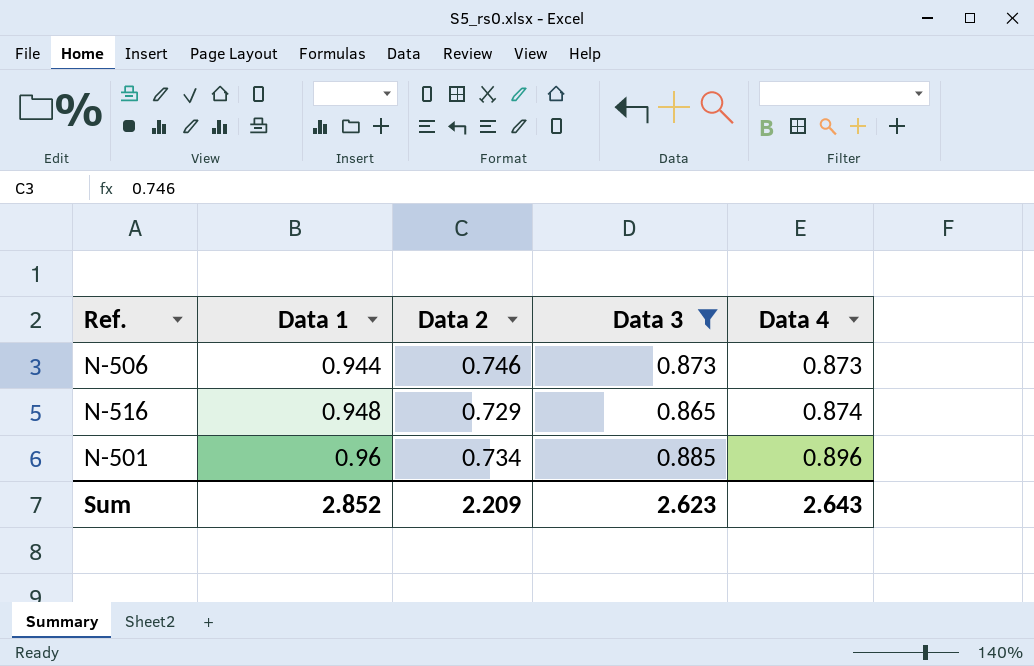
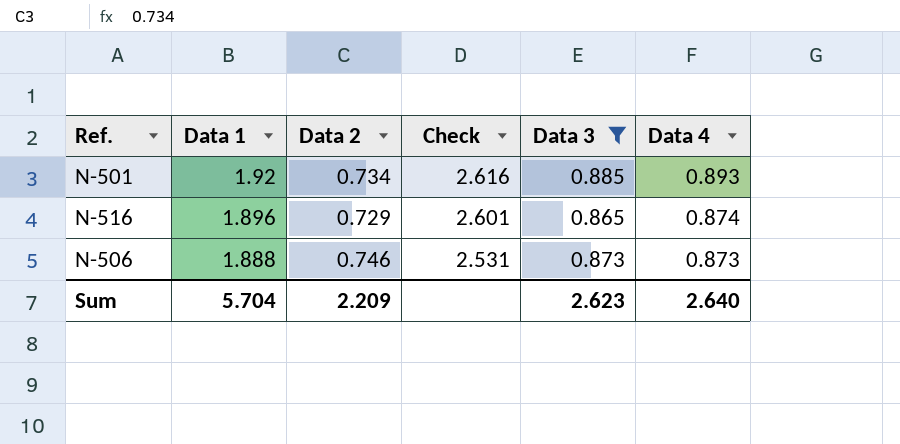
row order: Data 1 ascending -> Data 1 descending
column Check | formula: none -> [Data 1] / [Data 2]
N-501 | Data 1: 0.96 -> 1.92
N-501 | Data 4: 0.896 -> 0.893
N-516 | Data 1: 0.948 -> 1.896
N-506 | Data 1: 0.944 -> 1.888
Sum | Data 1: 2.852 -> 5.704
Sum | Data 4: 2.643 -> 2.640

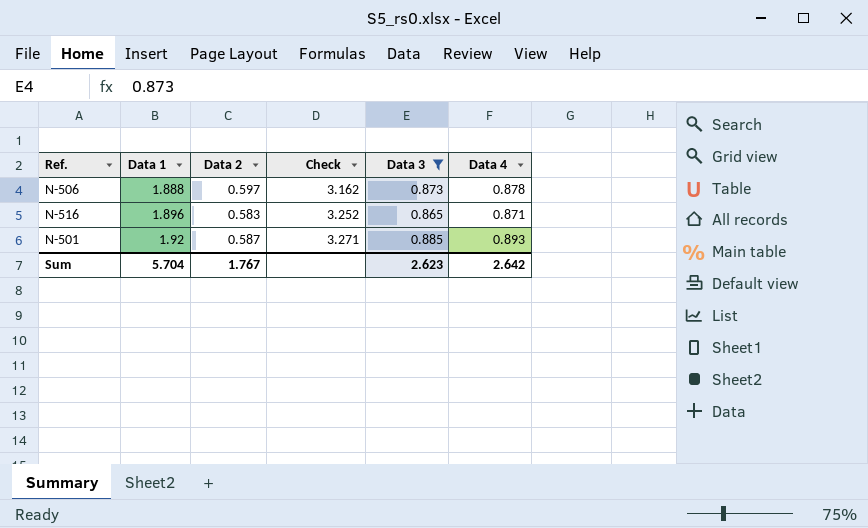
row order: Data 1 descending -> Data 1 ascending
N-506 | Data 2: 0.746 -> 0.597
N-506 | Check: 2.531 -> 3.162
N-506 | Data 4: 0.873 -> 0.878
N-516 | Data 2: 0.729 -> 0.583
N-516 | Check: 2.601 -> 3.252
N-516 | Data 4: 0.874 -> 0.871
N-501 | Data 2: 0.734 -> 0.587
N-501 | Check: 2.616 -> 3.271
Sum | Data 2: 2.209 -> 1.767
Sum | Data 4: 2.640 -> 2.642

